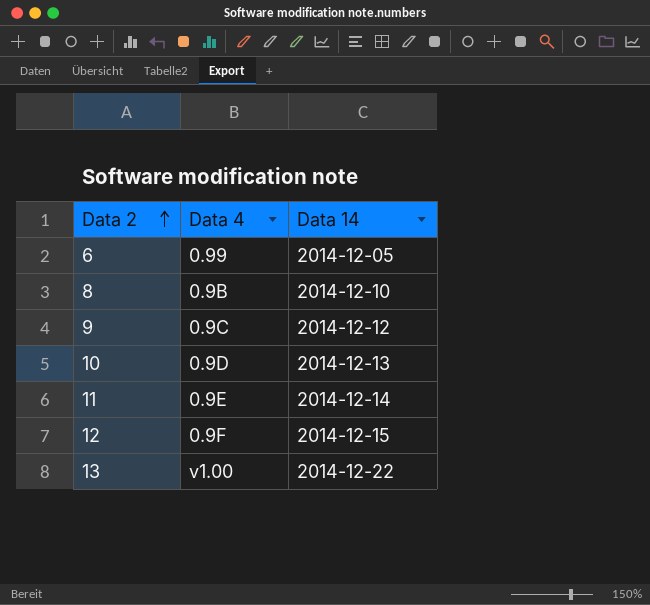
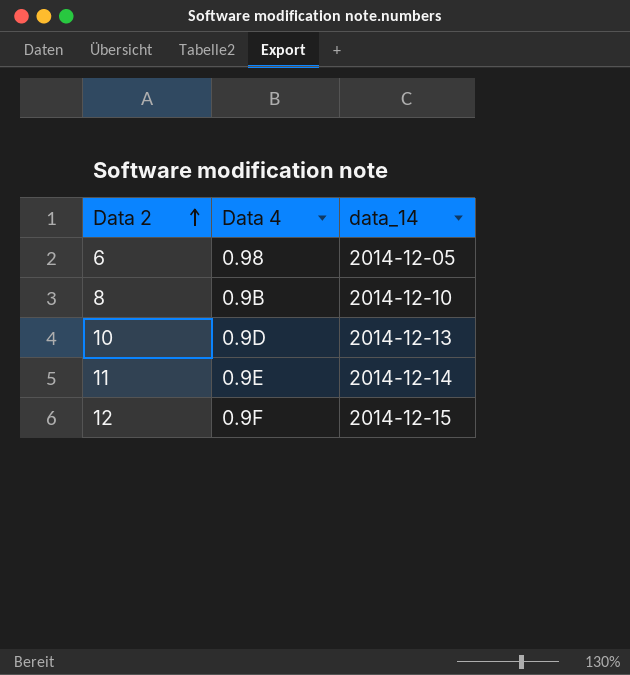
column name: Data 14 -> data_14
row 9: 0.9C | 2014-12-12 -> none
row 13: v1.00 | 2014-12-22 -> none
6 | Data 4: 0.99 -> 0.98

